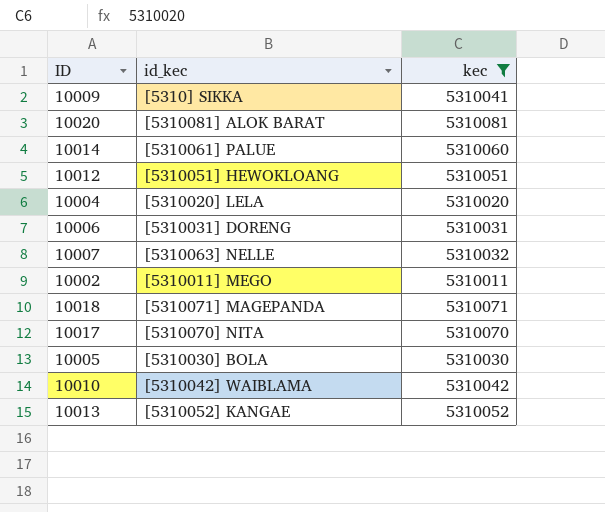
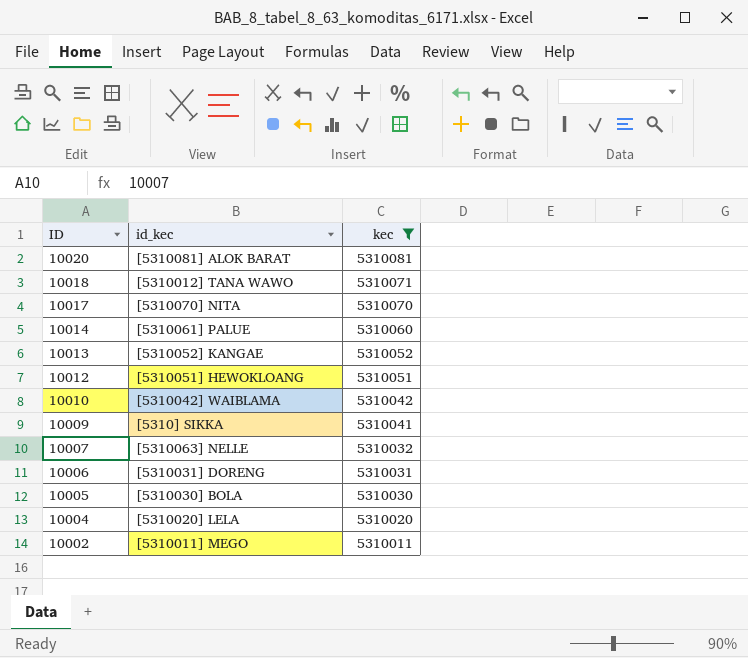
row order: none -> ID descending
10018 | id_kec: [5310071] MAGEPANDA -> [5310012] TANA WAWO

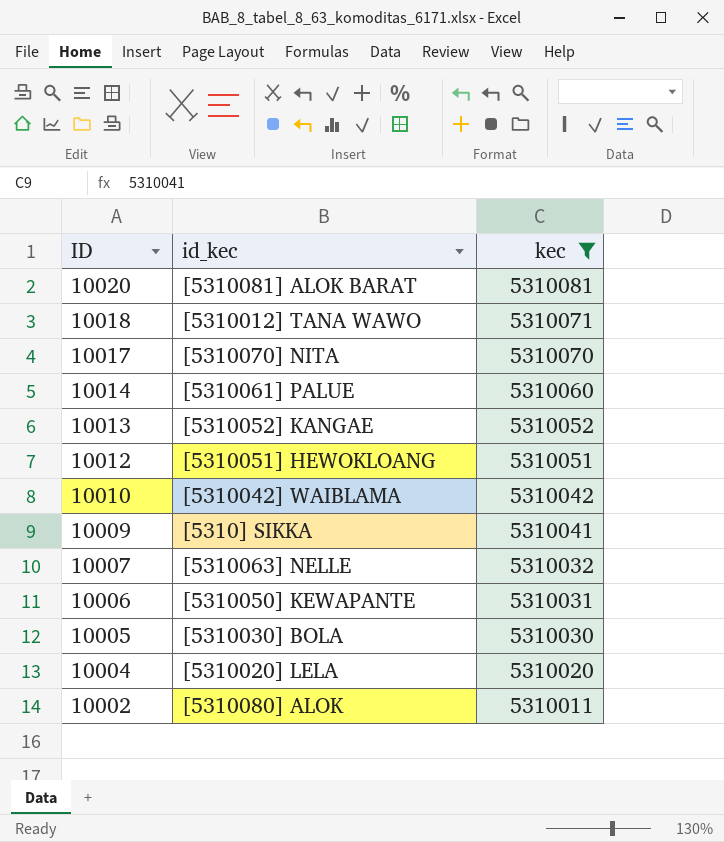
10006 | id_kec: [5310031] DORENG -> [5310050] KEWAPANTE
10002 | id_kec: [5310011] MEGO -> [5310080] ALOK

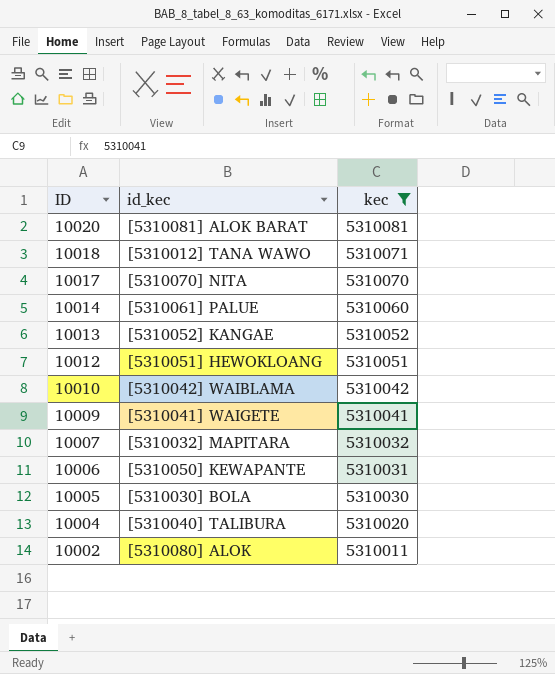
10009 | id_kec: [5310] SIKKA -> [5310041] WAIGETE
10007 | id_kec: [5310063] NELLE -> [5310032] MAPITARA
10004 | id_kec: [5310020] LELA -> [5310040] TALIBURA

